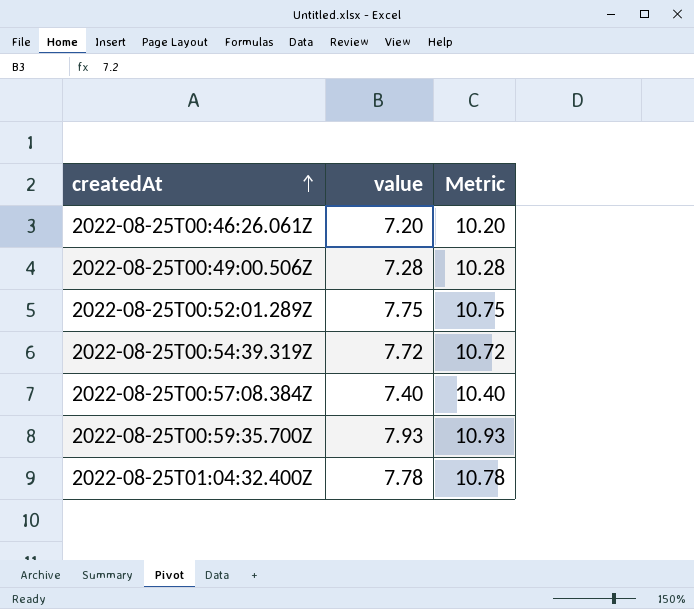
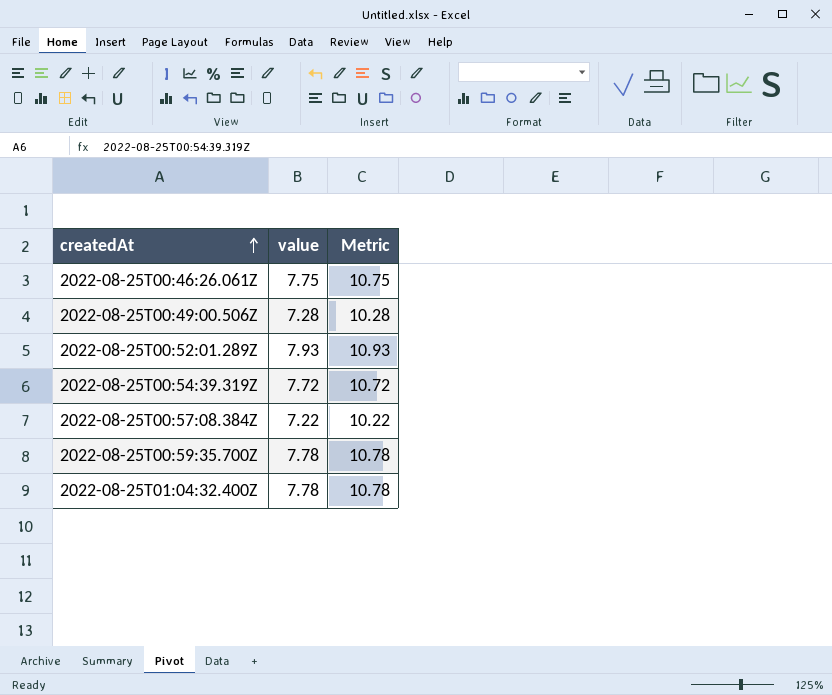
2022-08-25T00:46:26.061Z | value: 7.20 -> 7.75
2022-08-25T00:46:26.061Z | Metric: 10.20 -> 10.75
2022-08-25T00:52:01.289Z | value: 7.75 -> 7.93
2022-08-25T00:52:01.289Z | Metric: 10.75 -> 10.93
2022-08-25T00:57:08.384Z | value: 7.40 -> 7.22
2022-08-25T00:57:08.384Z | Metric: 10.40 -> 10.22
2022-08-25T00:59:35.700Z | value: 7.93 -> 7.78
2022-08-25T00:59:35.700Z | Metric: 10.93 -> 10.78

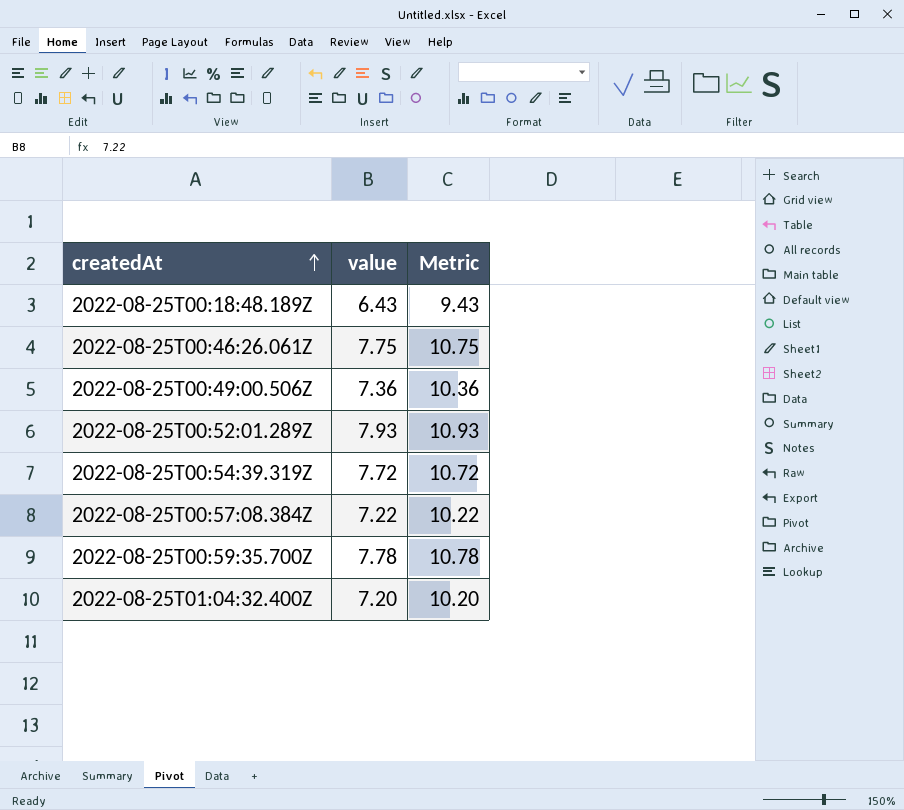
row 2022-08-25T00:18:48.189Z: none -> 6.43 | 9.43
2022-08-25T00:49:00.506Z | value: 7.28 -> 7.36
2022-08-25T00:49:00.506Z | Metric: 10.28 -> 10.36
2022-08-25T01:04:32.400Z | value: 7.78 -> 7.20
2022-08-25T01:04:32.400Z | Metric: 10.78 -> 10.20

